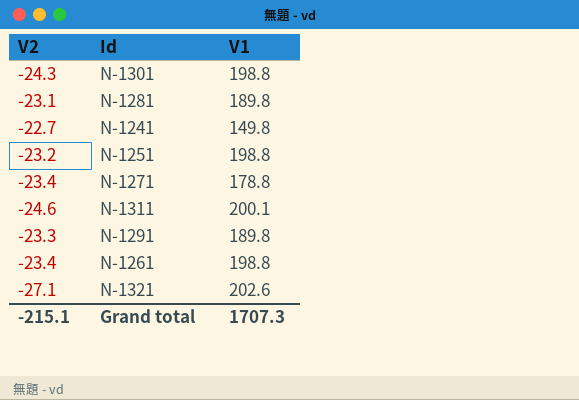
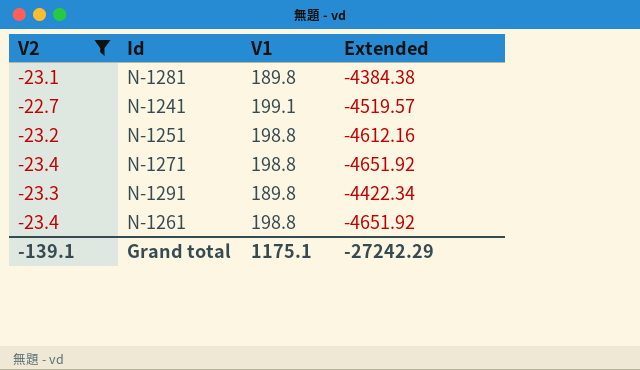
filter: none -> V2 >= -23.4
column Extended | formula: none -> [V2] * [V1]
N-1241 | V1: 149.8 -> 199.1
N-1271 | V1: 178.8 -> 198.8
Grand total | V2: -215.1 -> -139.1
Grand total | V1: 1707.3 -> 1175.1

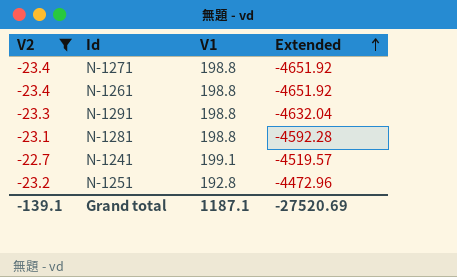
row order: none -> Extended ascending
N-1291 | V1: 189.8 -> 198.8
N-1291 | Extended: -4422.34 -> -4632.04
N-1281 | V1: 189.8 -> 198.8
N-1281 | Extended: -4384.38 -> -4592.28
N-1251 | V1: 198.8 -> 192.8
N-1251 | Extended: -4612.16 -> -4472.96
Grand total | V1: 1175.1 -> 1187.1
Grand total | Extended: -27242.29 -> -27520.69

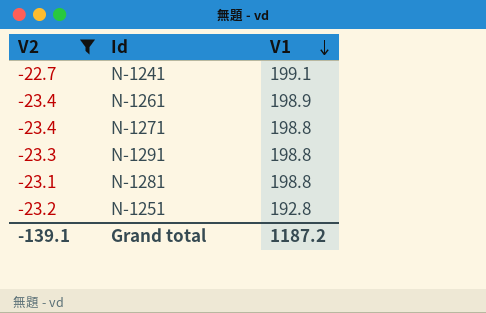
row order: Extended ascending -> V1 descending
column Extended | formula: [V2] * [V1] -> none
N-1261 | V1: 198.8 -> 198.9
Grand total | V1: 1187.1 -> 1187.2

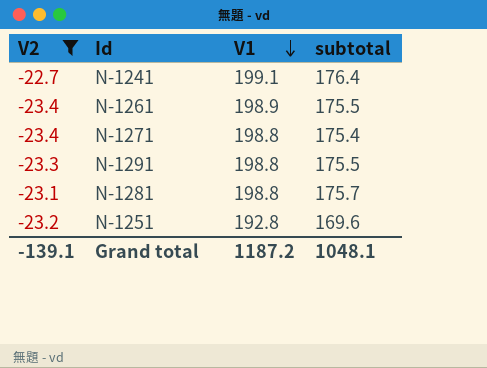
column subtotal | formula: none -> [V2] + [V1]

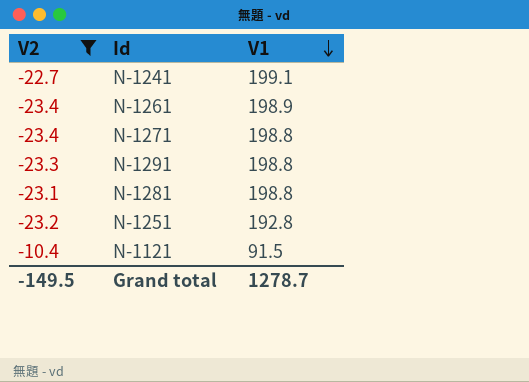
column subtotal | formula: [V2] + [V1] -> none
row N-1121: none -> -10.4 | 91.5
Grand total | V2: -139.1 -> -149.5
Grand total | V1: 1187.2 -> 1278.7

